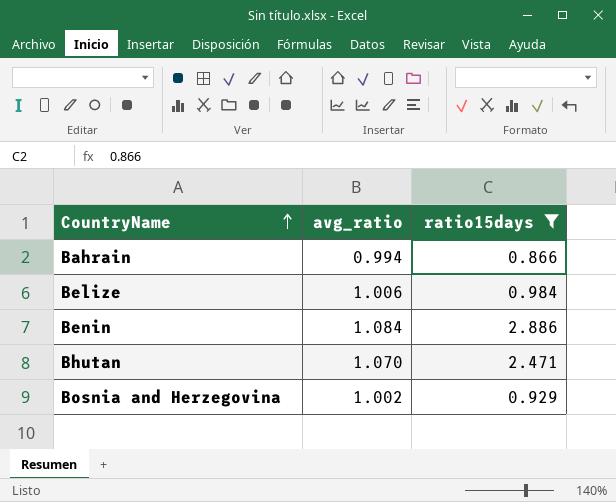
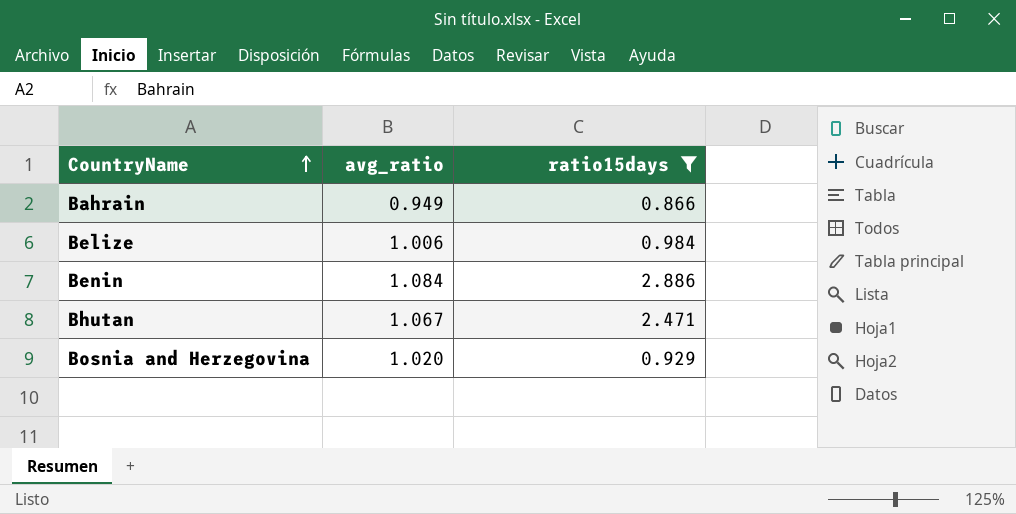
Bahrain | avg_ratio: 0.994 -> 0.949
Bhutan | avg_ratio: 1.070 -> 1.067
Bosnia and Herzegovina | avg_ratio: 1.002 -> 1.020

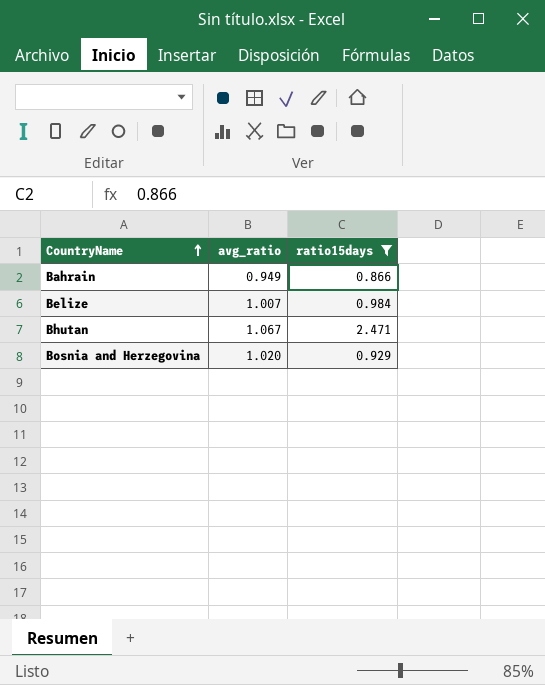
row Benin: 1.084 | 2.886 -> none
Belize | avg_ratio: 1.006 -> 1.007

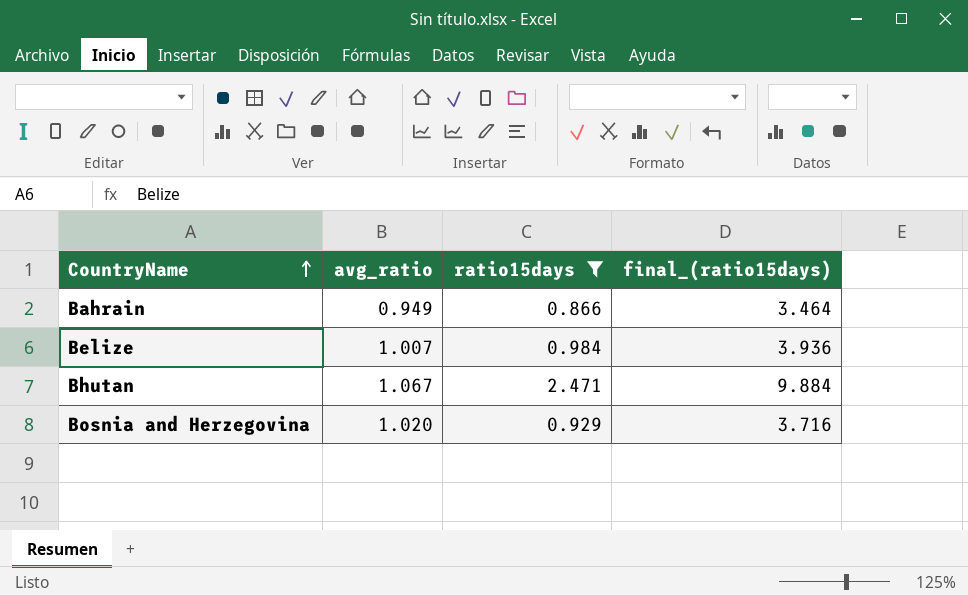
column final_(ratio15days) | formula: none -> [ratio15days] * 4

